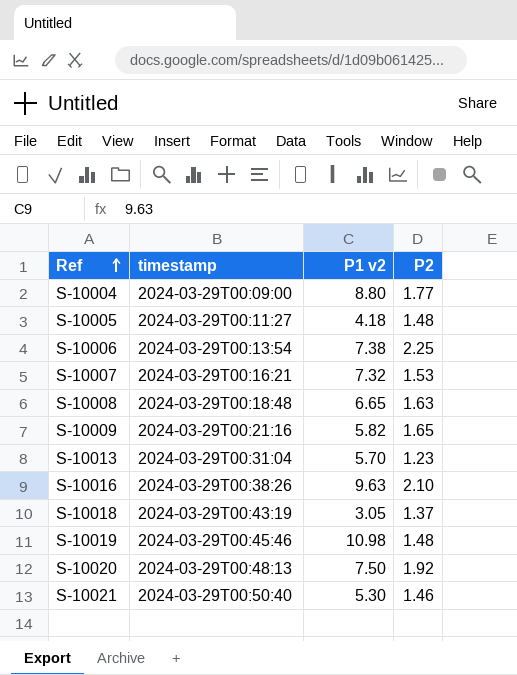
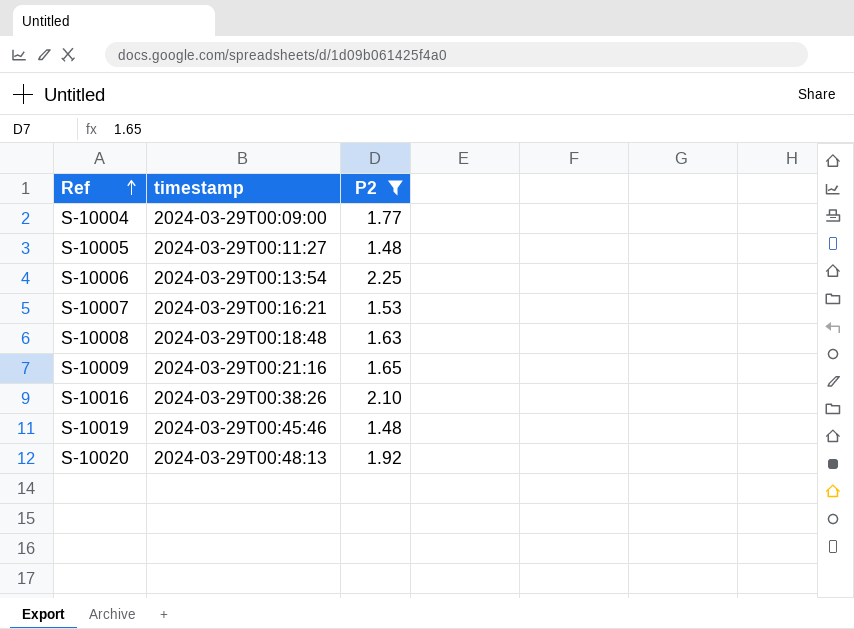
filter: none -> P2 >= 1.48
column P1 v2 | position: 3 -> none

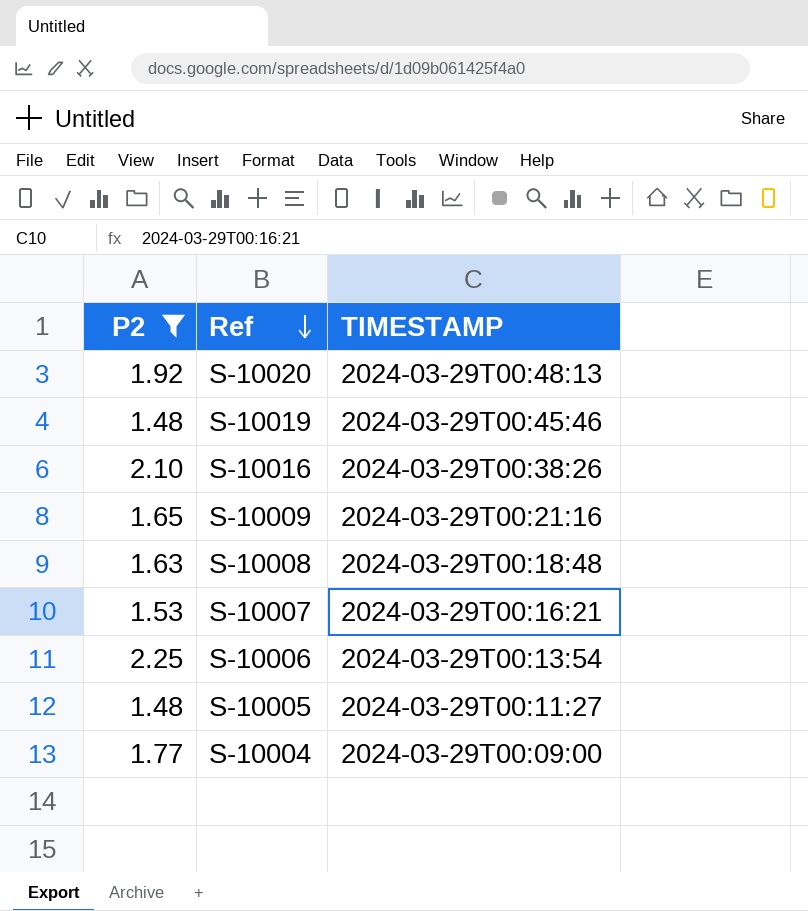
row order: Ref ascending -> Ref descending
column P2 | position: 3 -> 1
column name: timestamp -> TIMESTAMP

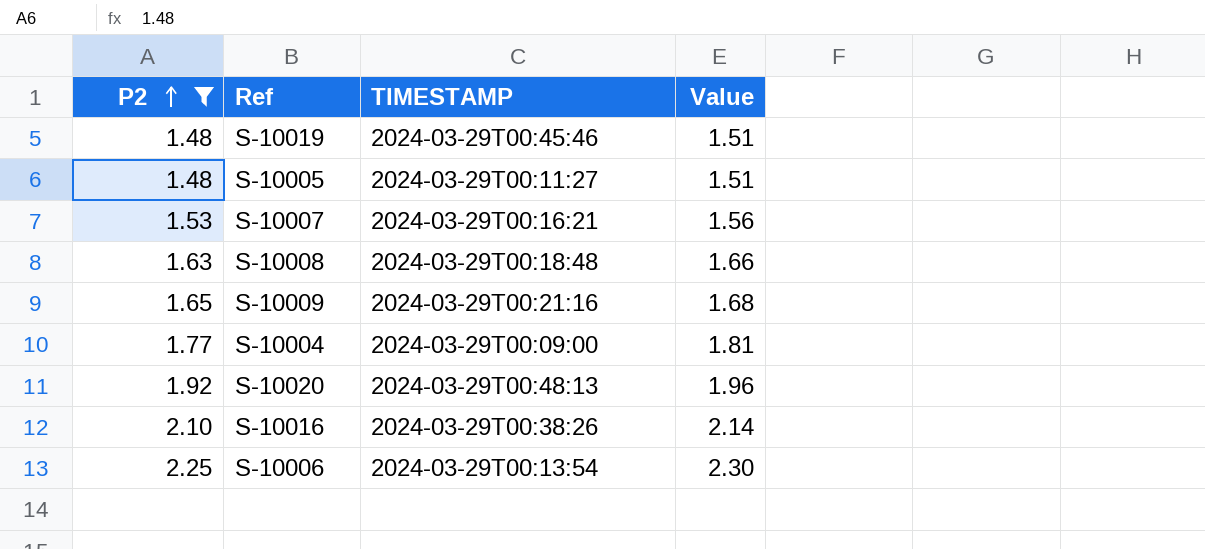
row order: Ref descending -> P2 ascending
column Value | formula: none -> [P2] * 1.02

